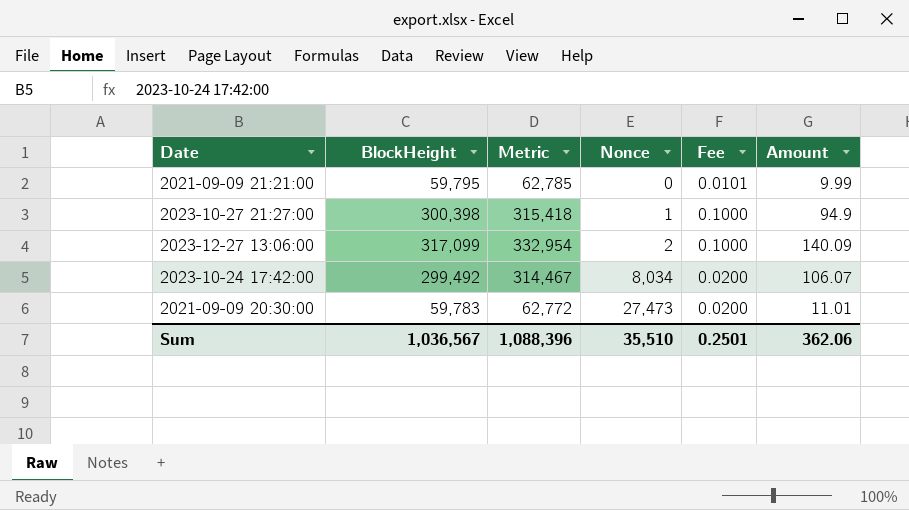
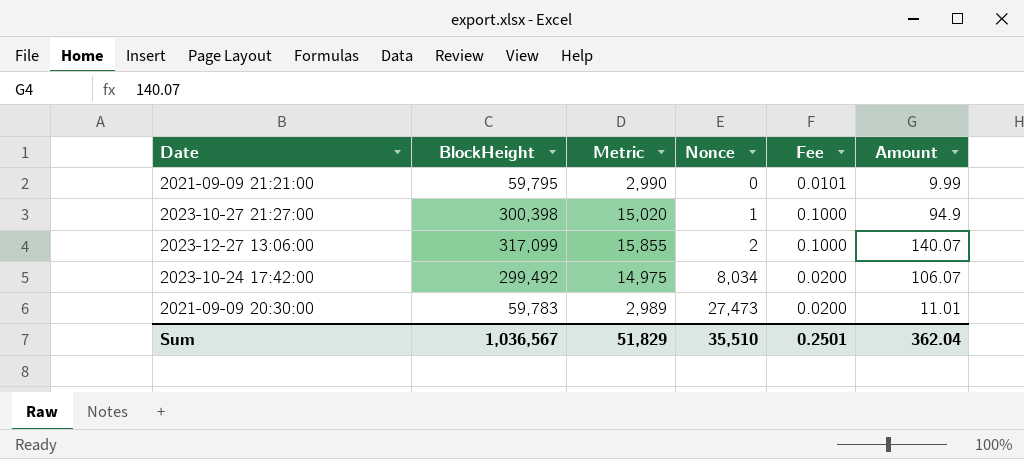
column Metric | formula: [BlockHeight] * 1.05 -> [BlockHeight] * 0.05
2023-12-27 13:06:00 | Amount: 140.09 -> 140.07
Sum | Metric: 1,088,396 -> 51,829
Sum | Amount: 362.06 -> 362.04

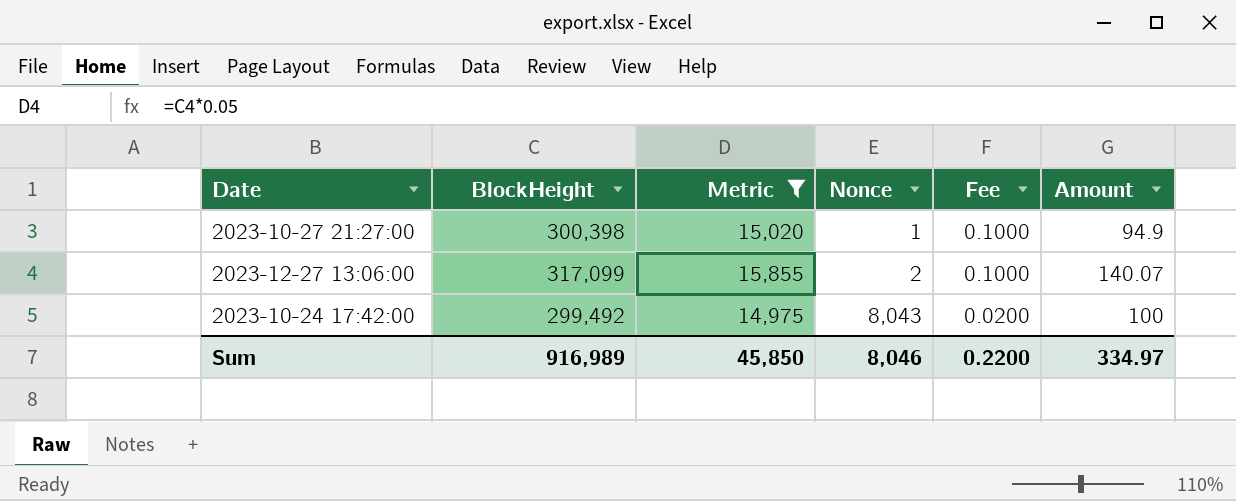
filter: none -> Metric >= 14,975
2023-10-24 17:42:00 | Nonce: 8,034 -> 8,043
2023-10-24 17:42:00 | Amount: 106.07 -> 100
Sum | BlockHeight: 1,036,567 -> 916,989
Sum | Metric: 51,829 -> 45,850
Sum | Nonce: 35,510 -> 8,046
Sum | Fee: 0.2501 -> 0.2200
Sum | Amount: 362.04 -> 334.97

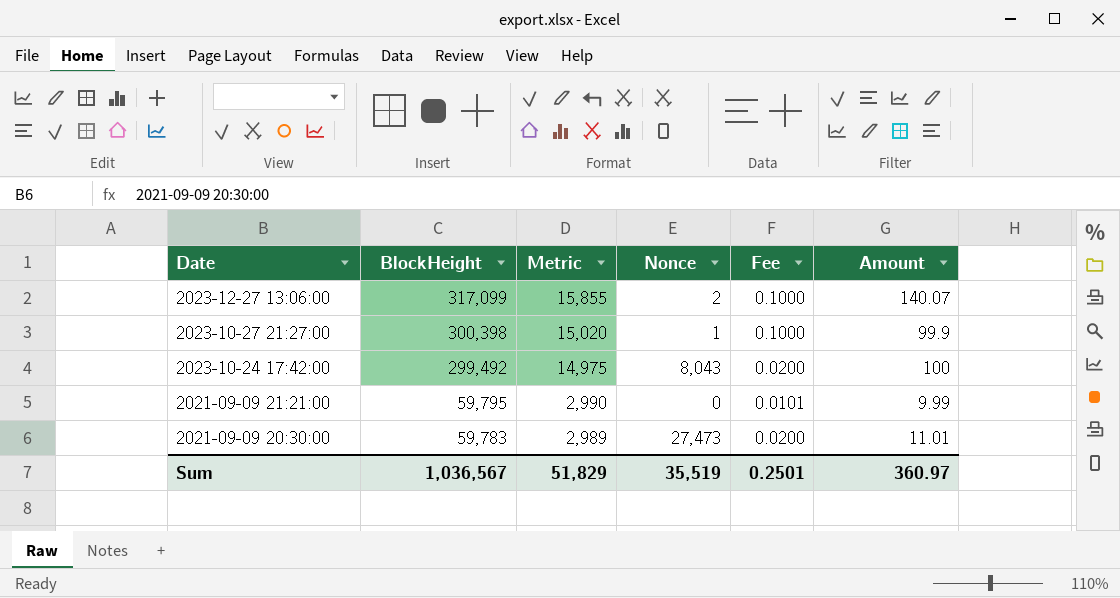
filter: Metric >= 14,975 -> none
row order: Nonce ascending -> Date descending
2023-10-27 21:27:00 | Amount: 94.9 -> 99.9
Sum | BlockHeight: 916,989 -> 1,036,567
Sum | Metric: 45,850 -> 51,829
Sum | Nonce: 8,046 -> 35,519
Sum | Fee: 0.2200 -> 0.2501
Sum | Amount: 334.97 -> 360.97

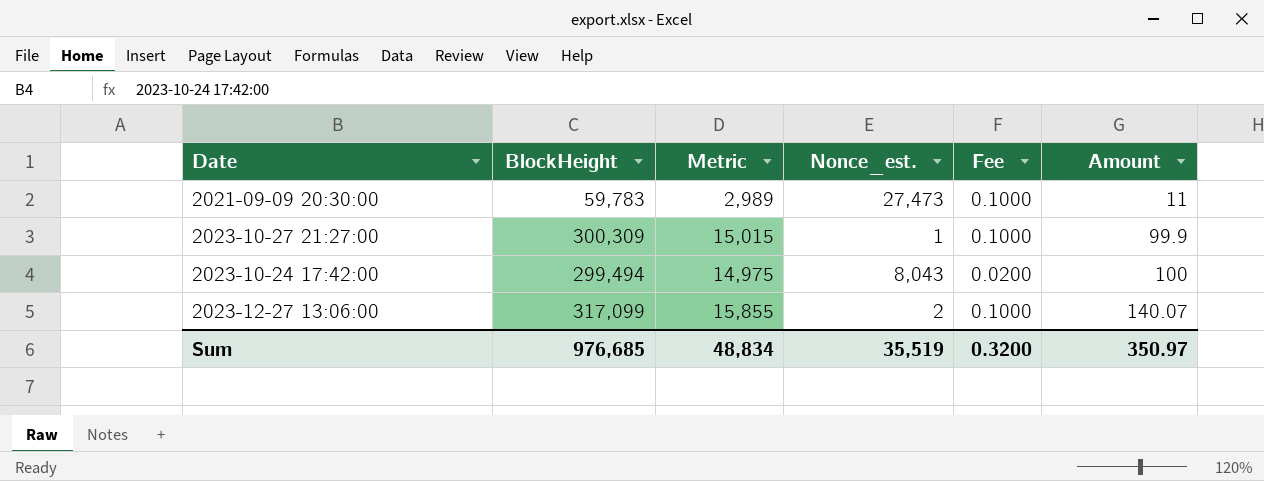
row order: Date descending -> Amount ascending
column name: Nonce -> Nonce_est.
row 2021-09-09 21:21:00: 59,795 | 2,990 | 0 | 0.0101 | 9.99 -> none
2021-09-09 20:30:00 | Fee: 0.0200 -> 0.1000
2021-09-09 20:30:00 | Amount: 11.01 -> 11
2023-10-27 21:27:00 | BlockHeight: 300,398 -> 300,309
2023-10-27 21:27:00 | Metric: 15,020 -> 15,015
2023-10-24 17:42:00 | BlockHeight: 299,492 -> 299,494
Sum | BlockHeight: 1,036,567 -> 976,685
Sum | Metric: 51,829 -> 48,834
Sum | Fee: 0.2501 -> 0.3200
Sum | Amount: 360.97 -> 350.97

